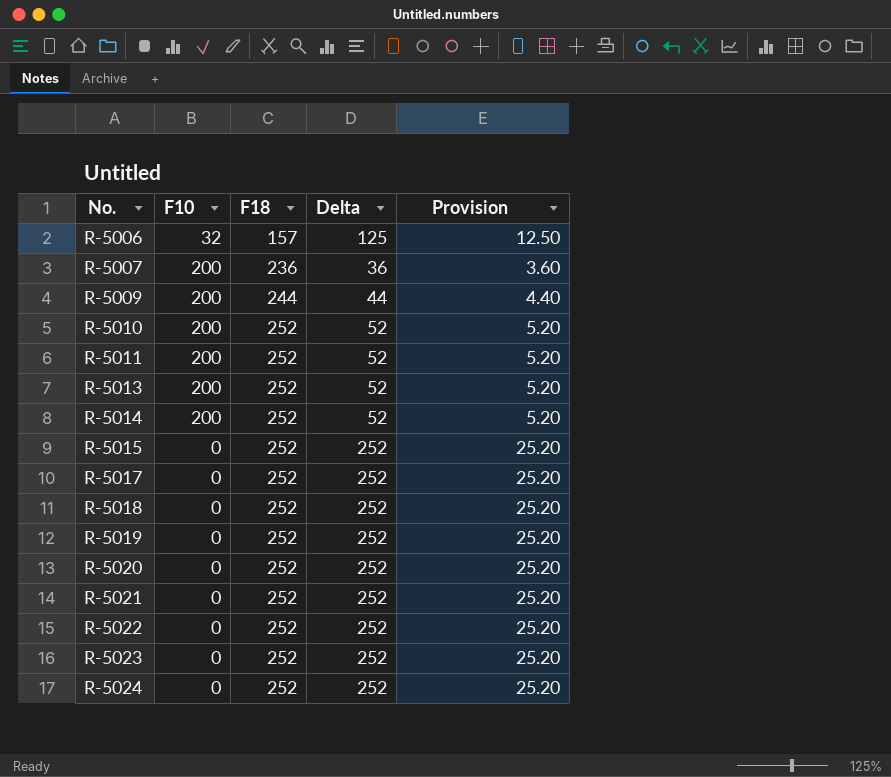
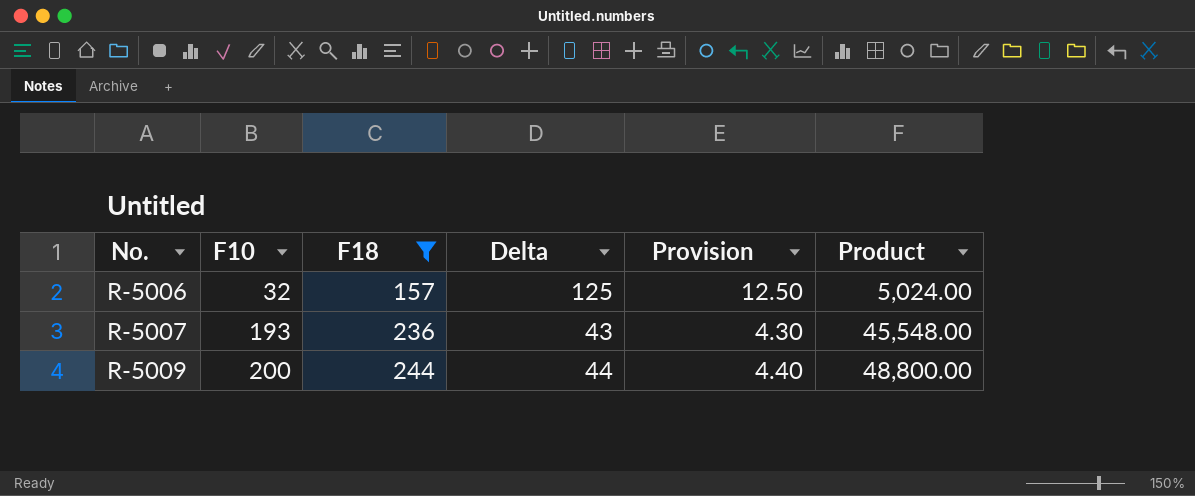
filter: none -> F18 != 252
column Product | formula: none -> [F10] * [F18]
R-5007 | F10: 200 -> 193
R-5007 | Delta: 36 -> 43
R-5007 | Provision: 3.60 -> 4.30

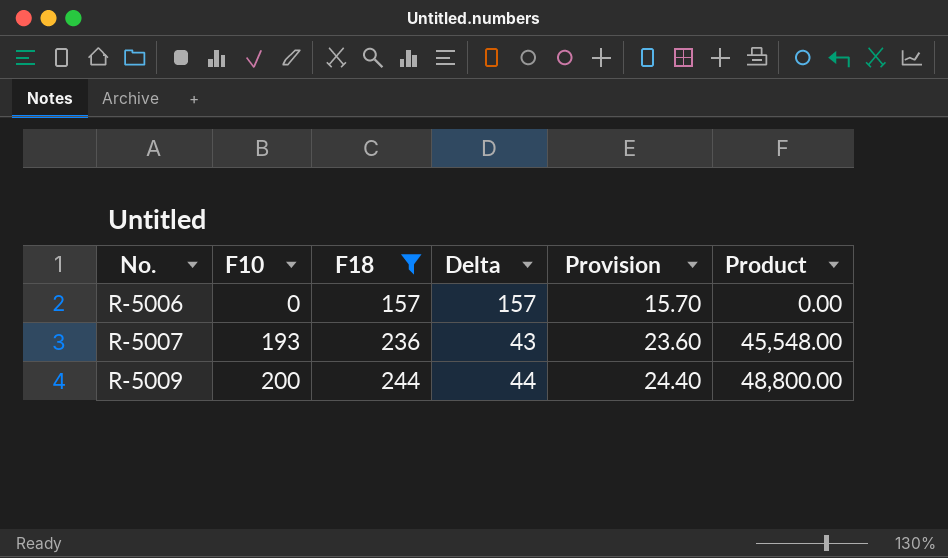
column Provision | formula: [Delta] * 0.1 -> [F18] * 0.1
R-5006 | F10: 32 -> 0
R-5006 | Delta: 125 -> 157
R-5006 | Product: 5,024.00 -> 0.00

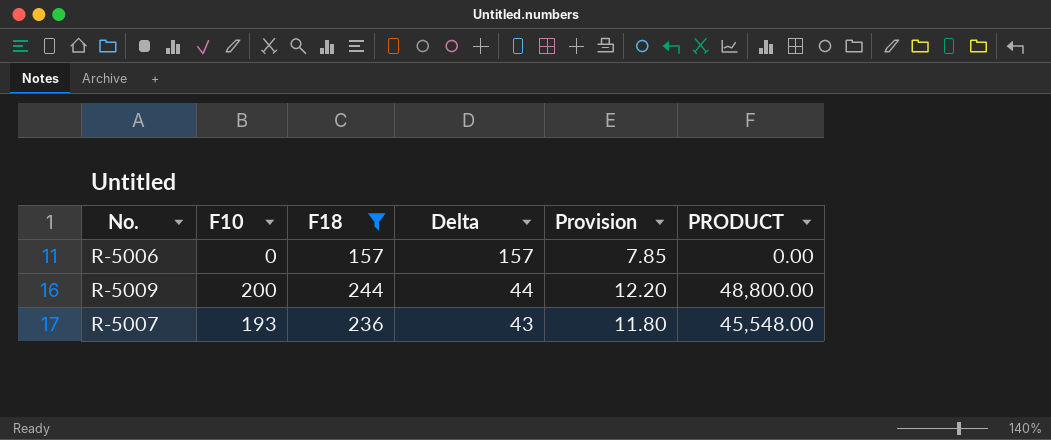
row order: No. ascending -> Delta descending
column Provision | formula: [F18] * 0.1 -> [F18] * 0.05
column name: Product -> PRODUCT

